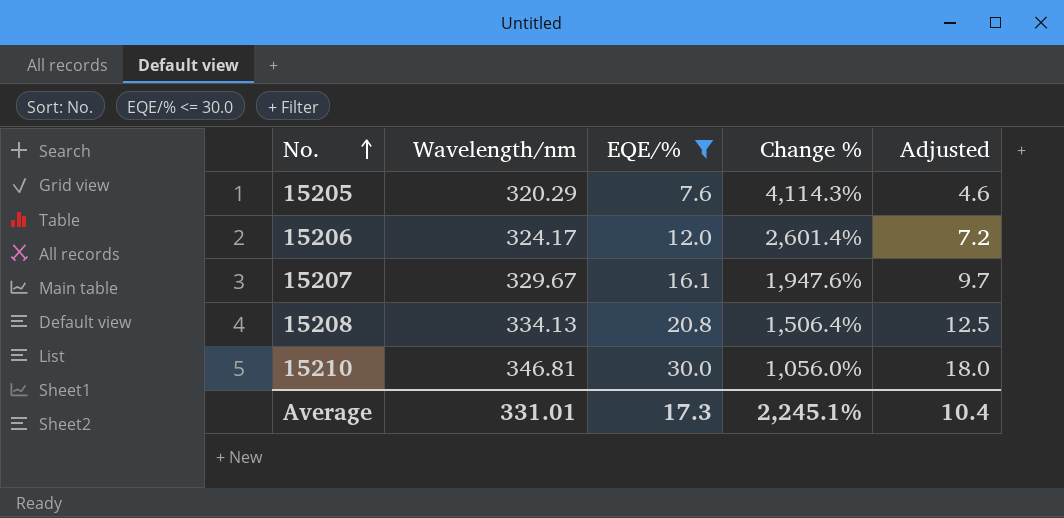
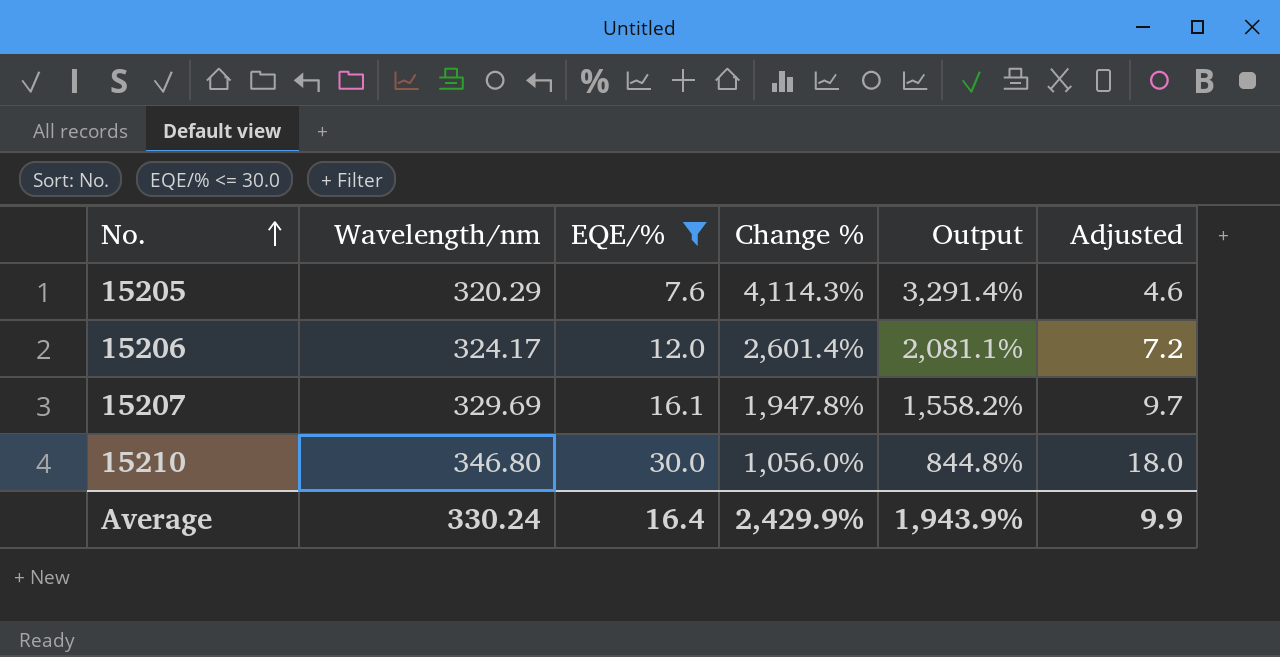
column Output | formula: none -> [Change %] * 0.8
row 15208: 334.13 | 20.8 | 1,506.4% | 12.5 -> none
15207 | Wavelength/nm: 329.67 -> 329.69
15207 | Change %: 1,947.6% -> 1,947.8%
15210 | Wavelength/nm: 346.81 -> 346.80
Average | Wavelength/nm: 331.01 -> 330.24
Average | EQE/%: 17.3 -> 16.4
Average | Change %: 2,245.1% -> 2,429.9%
Average | Adjusted: 10.4 -> 9.9

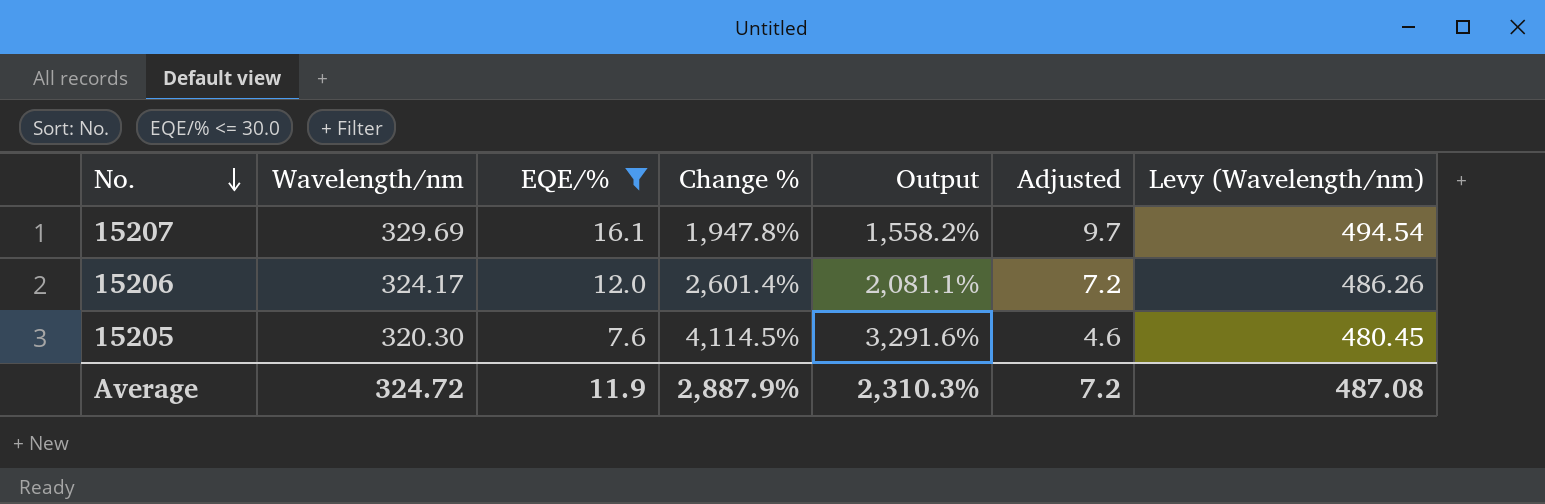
row order: No. ascending -> No. descending
column Levy (Wavelength/nm) | formula: none -> [Wavelength/nm] * 1.5
row 15210: 346.80 | 30.0 | 1,056.0% | 844.8% | 18.0 -> none
15205 | Wavelength/nm: 320.29 -> 320.30
15205 | Change %: 4,114.3% -> 4,114.5%
15205 | Output: 3,291.4% -> 3,291.6%
Average | Wavelength/nm: 330.24 -> 324.72
Average | EQE/%: 16.4 -> 11.9
Average | Change %: 2,429.9% -> 2,887.9%
Average | Output: 1,943.9% -> 2,310.3%
Average | Adjusted: 9.9 -> 7.2

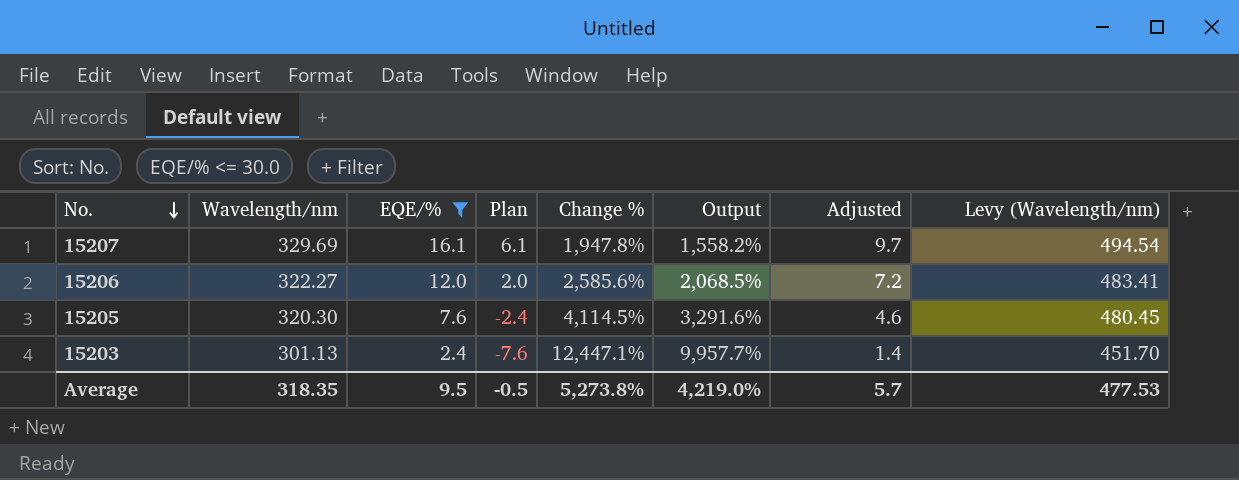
column Plan | formula: none -> [EQE/%] - 10
15206 | Wavelength/nm: 324.17 -> 322.27
15206 | Change %: 2,601.4% -> 2,585.6%
15206 | Output: 2,081.1% -> 2,068.5%
15206 | Levy (Wavelength/nm): 486.26 -> 483.41
row 15203: none -> 301.13 | 2.4 | -7.6 | 12,447.1% | 9,957.7% | 1.4 | 451.70
Average | Wavelength/nm: 324.72 -> 318.35
Average | EQE/%: 11.9 -> 9.5
Average | Change %: 2,887.9% -> 5,273.8%
Average | Output: 2,310.3% -> 4,219.0%
Average | Adjusted: 7.2 -> 5.7
Average | Levy (Wavelength/nm): 487.08 -> 477.53

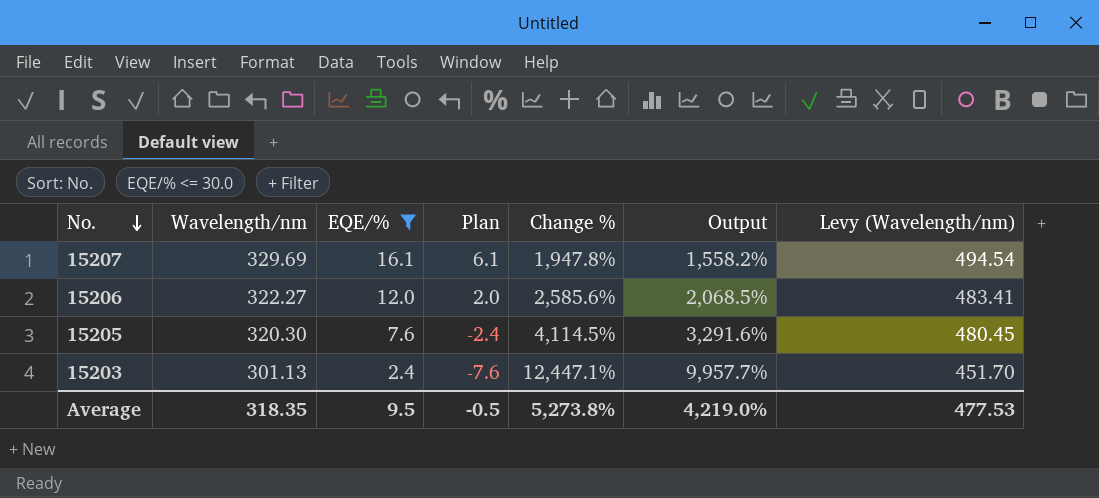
column Adjusted | formula: [EQE/%] * 0.6 -> none

